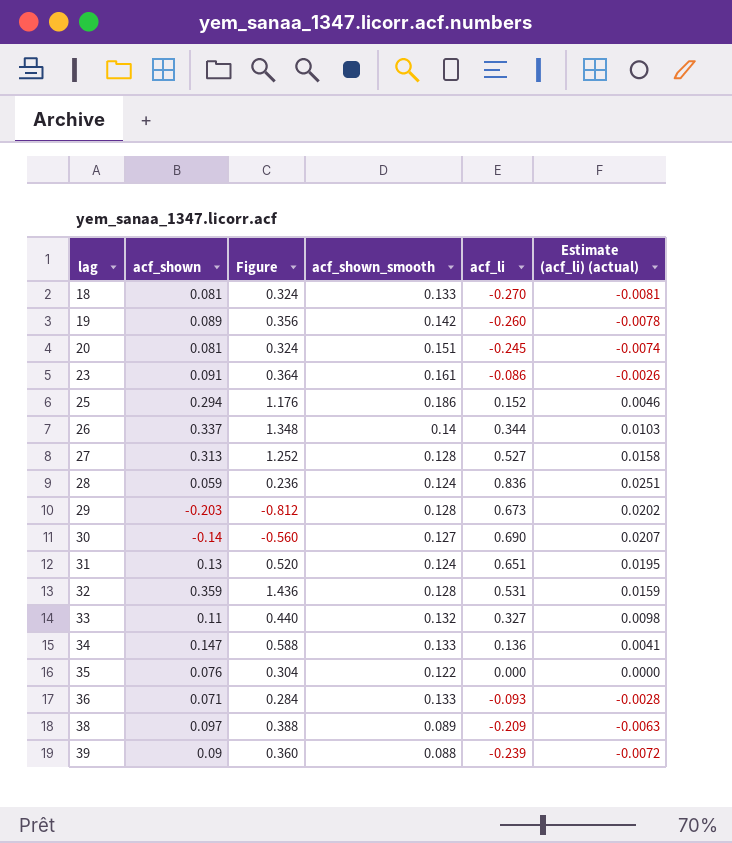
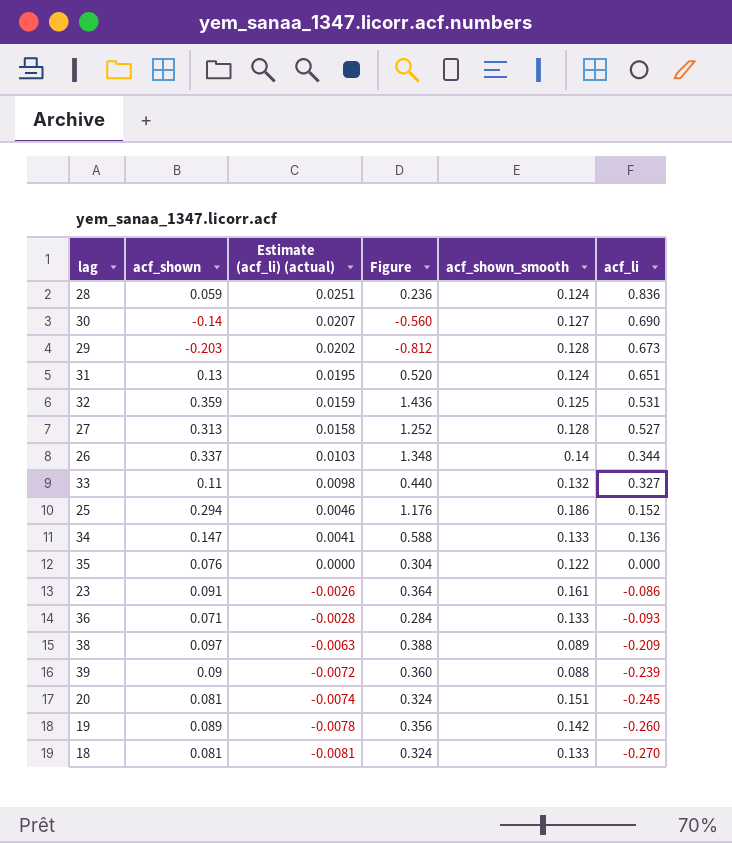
row order: lag ascending -> Estimate (acf_li) (actual) descending
column Estimate (acf_li) (actual) | position: 6 -> 3
32 | acf_shown_smooth: 0.128 -> 0.125

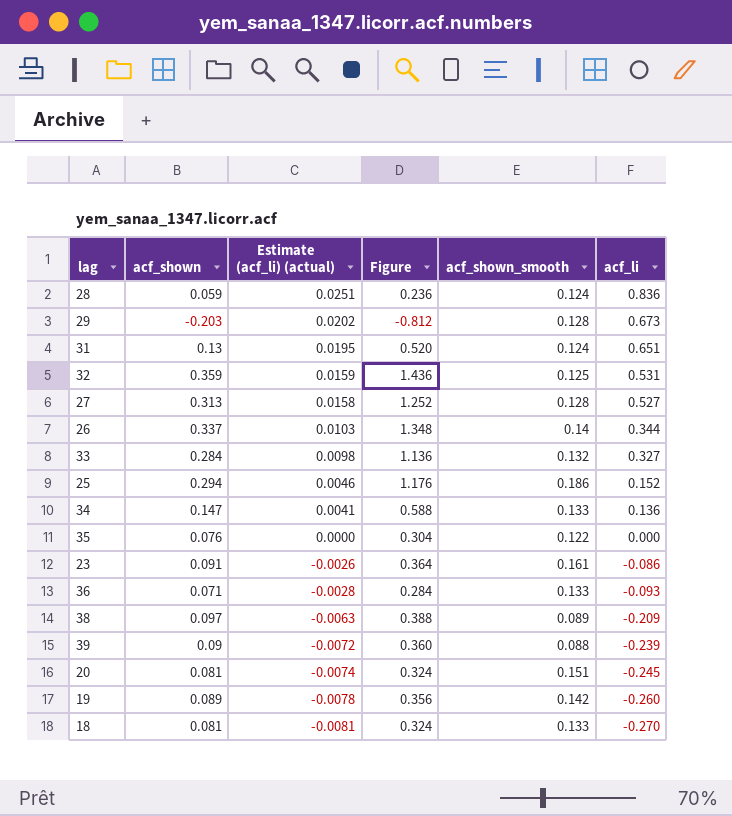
row 30: -0.14 | 0.0207 | -0.560 | 0.127 | 0.690 -> none
33 | acf_shown: 0.11 -> 0.284
33 | Figure: 0.440 -> 1.136

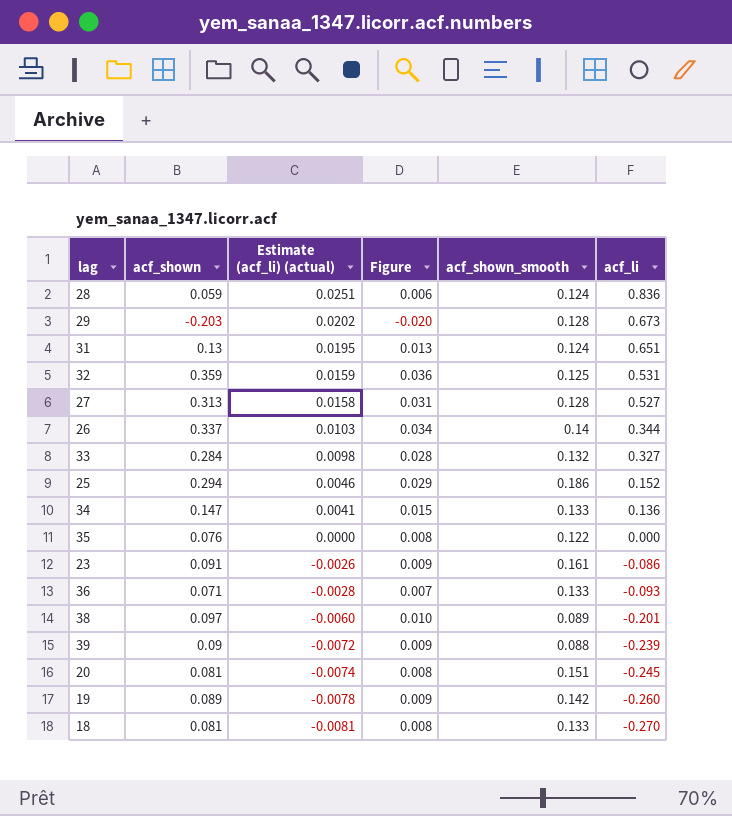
column Figure | formula: [acf_shown] * 4 -> [acf_shown] * 0.1
38 | Estimate (acf_li) (actual): -0.0063 -> -0.0060
38 | acf_li: -0.209 -> -0.201

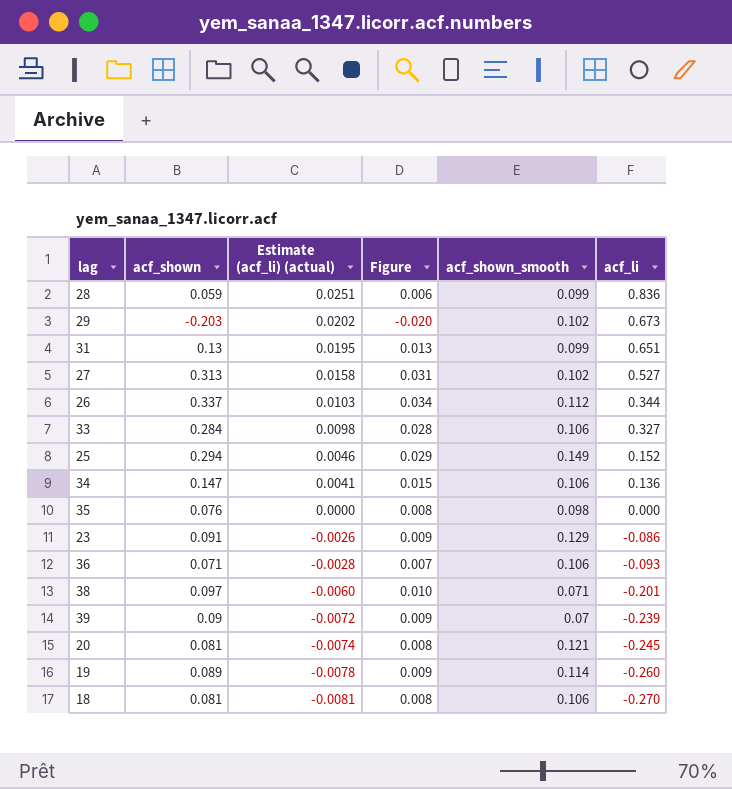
row 32: 0.359 | 0.0159 | 0.036 | 0.125 | 0.531 -> none
28 | acf_shown_smooth: 0.124 -> 0.099
29 | acf_shown_smooth: 0.128 -> 0.102
31 | acf_shown_smooth: 0.124 -> 0.099
27 | acf_shown_smooth: 0.128 -> 0.102
26 | acf_shown_smooth: 0.14 -> 0.112
33 | acf_shown_smooth: 0.132 -> 0.106
25 | acf_shown_smooth: 0.186 -> 0.149
34 | acf_shown_smooth: 0.133 -> 0.106
35 | acf_shown_smooth: 0.122 -> 0.098
23 | acf_shown_smooth: 0.161 -> 0.129
36 | acf_shown_smooth: 0.133 -> 0.106
38 | acf_shown_smooth: 0.089 -> 0.071
39 | acf_shown_smooth: 0.088 -> 0.07
20 | acf_shown_smooth: 0.151 -> 0.121
19 | acf_shown_smooth: 0.142 -> 0.114
18 | acf_shown_smooth: 0.133 -> 0.106

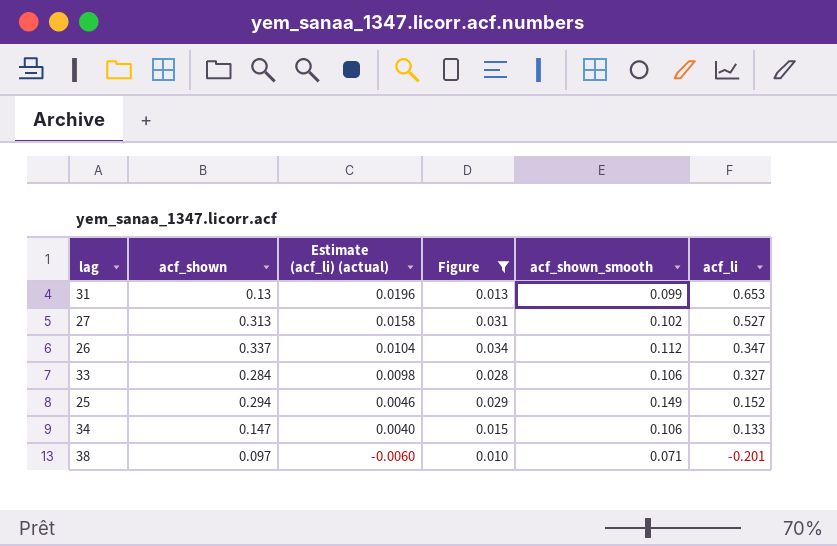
filter: none -> Figure >= 0.010
31 | Estimate (acf_li) (actual): 0.0195 -> 0.0196
31 | acf_li: 0.651 -> 0.653
26 | Estimate (acf_li) (actual): 0.0103 -> 0.0104
26 | acf_li: 0.344 -> 0.347
34 | Estimate (acf_li) (actual): 0.0041 -> 0.0040
34 | acf_li: 0.136 -> 0.133

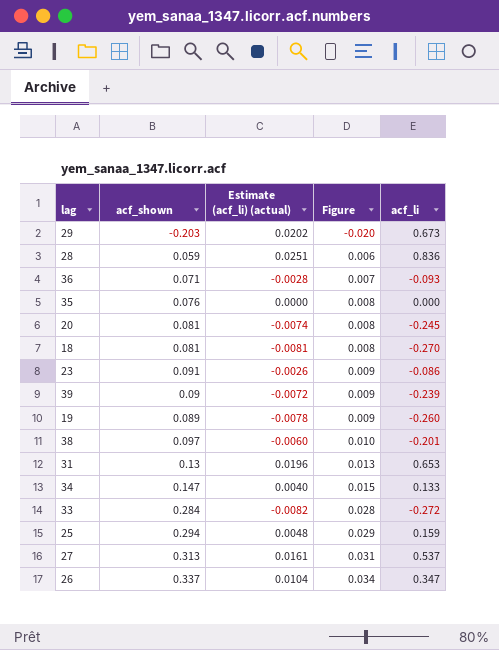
filter: Figure >= 0.010 -> none
row order: Estimate (acf_li) (actual) descending -> Figure ascending
column acf_shown_smooth | position: 5 -> none
33 | Estimate (acf_li) (actual): 0.0098 -> -0.0082
33 | acf_li: 0.327 -> -0.272
25 | Estimate (acf_li) (actual): 0.0046 -> 0.0048
25 | acf_li: 0.152 -> 0.159
27 | Estimate (acf_li) (actual): 0.0158 -> 0.0161
27 | acf_li: 0.527 -> 0.537

